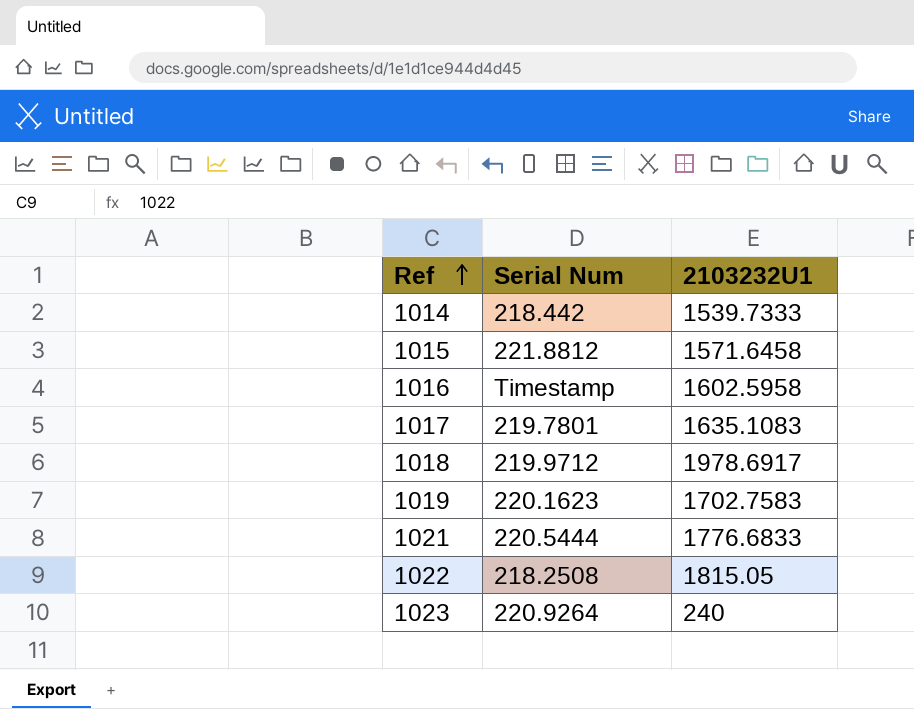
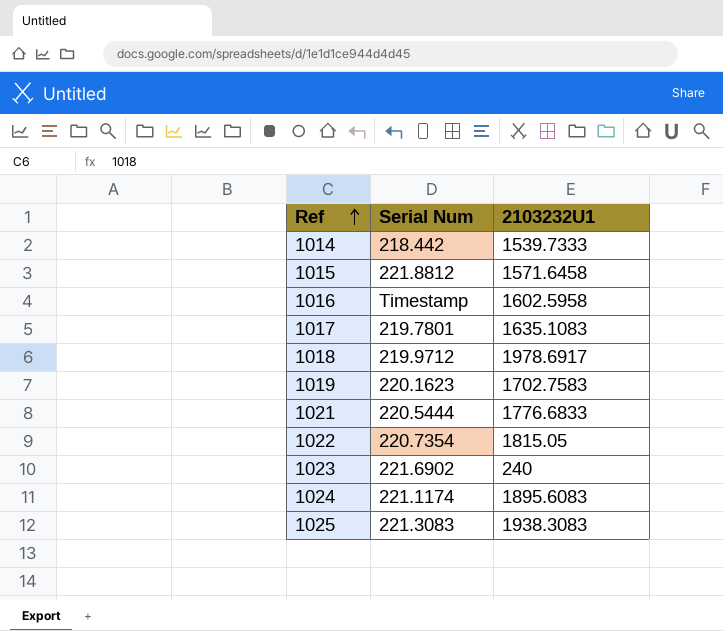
1022 | Serial Num: 218.2508 -> 220.7354
1023 | Serial Num: 220.9264 -> 221.6902
row 1024: none -> 221.1174 | 1895.6083
row 1025: none -> 221.3083 | 1938.3083

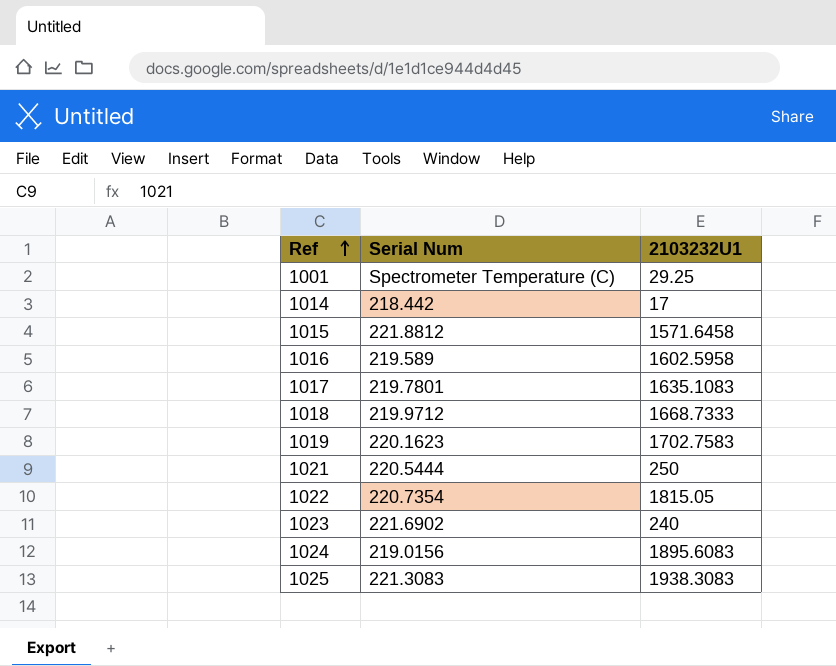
row 1001: none -> Spectrometer Temperature (C) | 29.25
1014 | 2103232U1: 1539.7333 -> 17
1016 | Serial Num: Timestamp -> 219.589
1018 | 2103232U1: 1978.6917 -> 1668.7333
1021 | 2103232U1: 1776.6833 -> 250
1024 | Serial Num: 221.1174 -> 219.0156

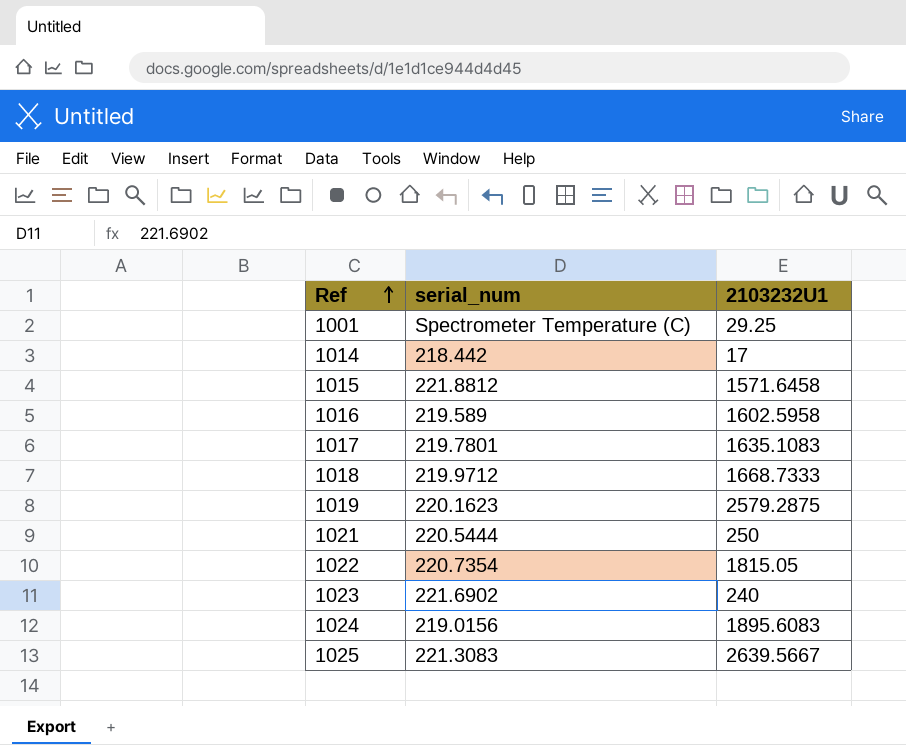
column name: Serial Num -> serial_num
1019 | 2103232U1: 1702.7583 -> 2579.2875
1025 | 2103232U1: 1938.3083 -> 2639.5667

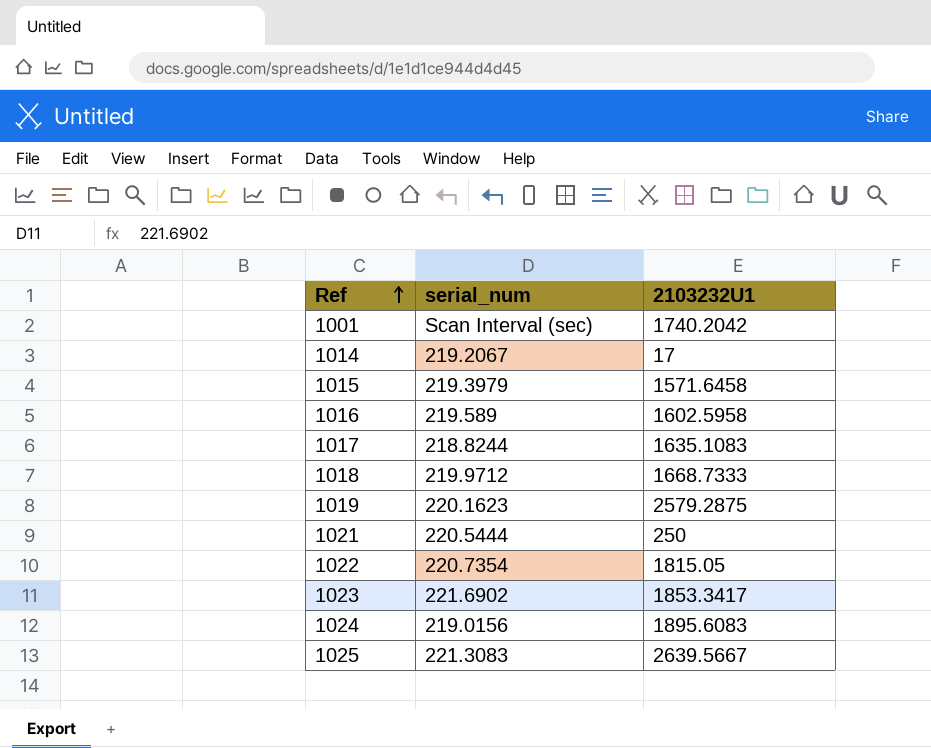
1001 | serial_num: Spectrometer Temperature (C) -> Scan Interval (sec)
1001 | 2103232U1: 29.25 -> 1740.2042
1014 | serial_num: 218.442 -> 219.2067
1015 | serial_num: 221.8812 -> 219.3979
1017 | serial_num: 219.7801 -> 218.8244
1023 | 2103232U1: 240 -> 1853.3417

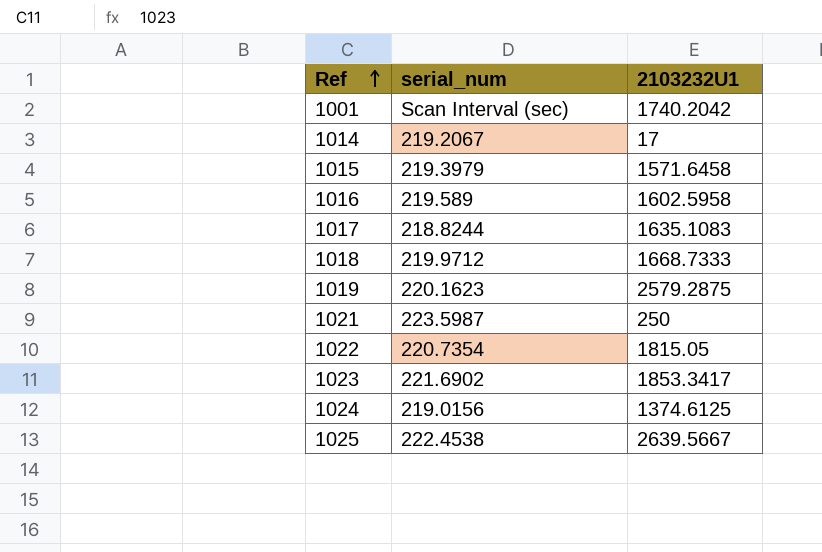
1021 | serial_num: 220.5444 -> 223.5987
1024 | 2103232U1: 1895.6083 -> 1374.6125
1025 | serial_num: 221.3083 -> 222.4538

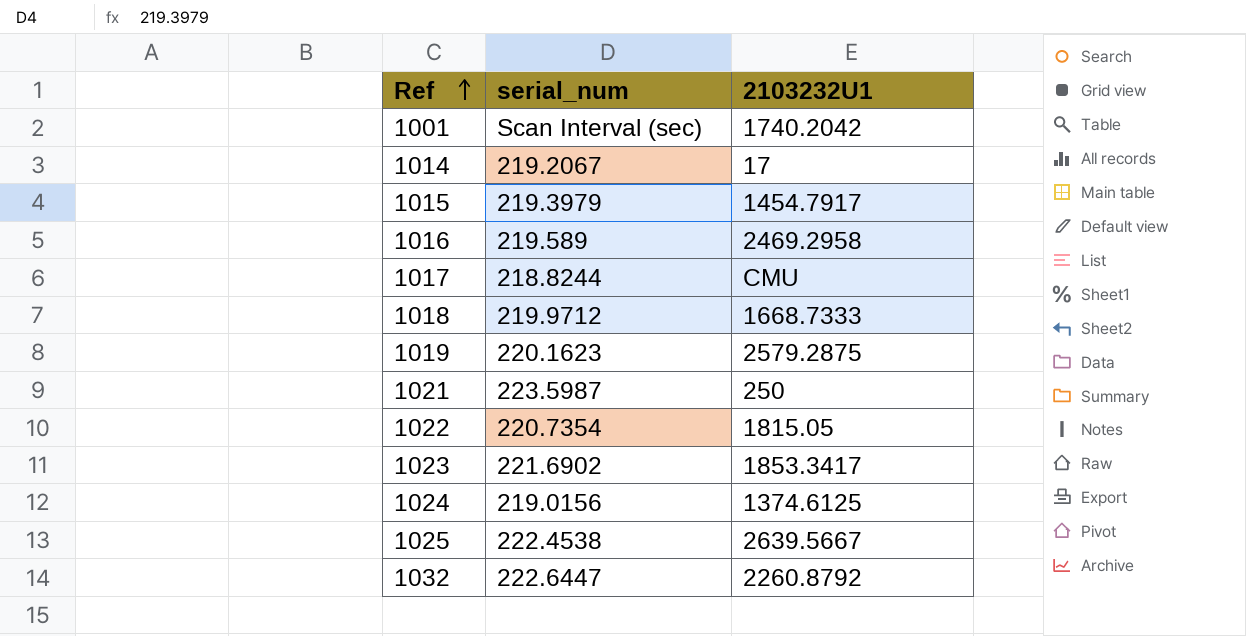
1015 | 2103232U1: 1571.6458 -> 1454.7917
1016 | 2103232U1: 1602.5958 -> 2469.2958
1017 | 2103232U1: 1635.1083 -> CMU
row 1032: none -> 222.6447 | 2260.8792

